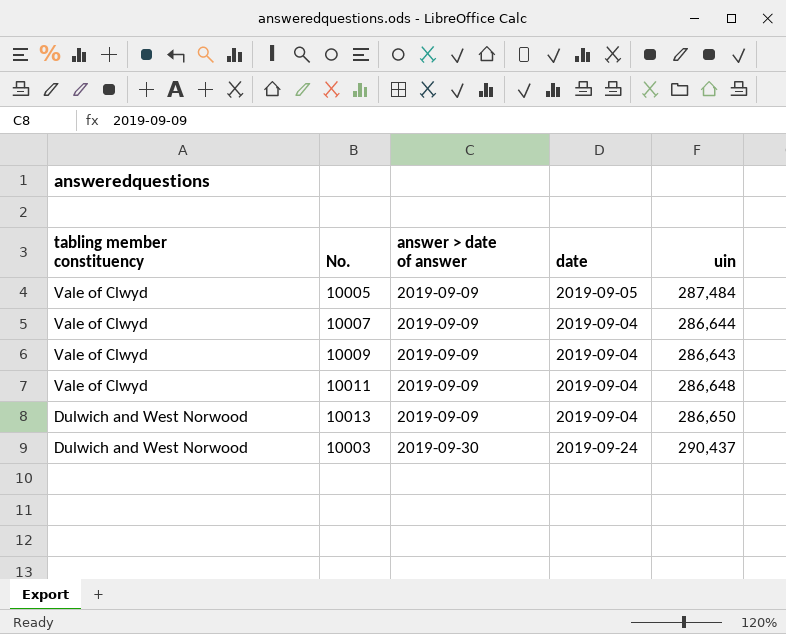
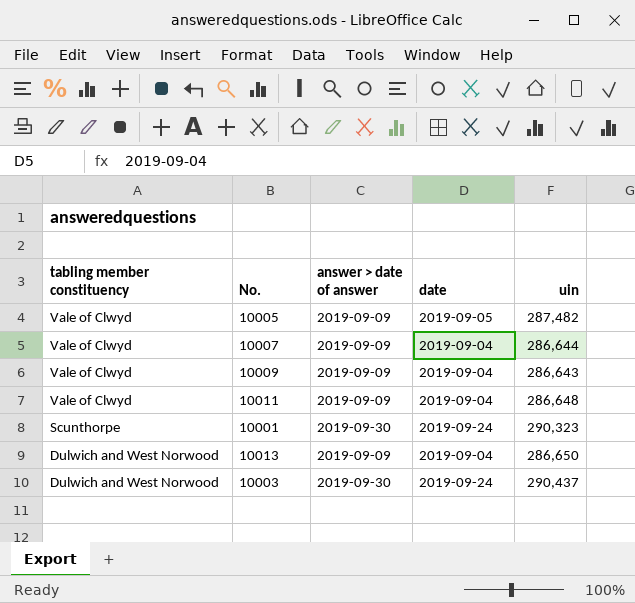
10005 | uin: 287,484 -> 287,482
row 10001: none -> Scunthorpe | 2019-09-30 | 2019-09-24 | 290,323

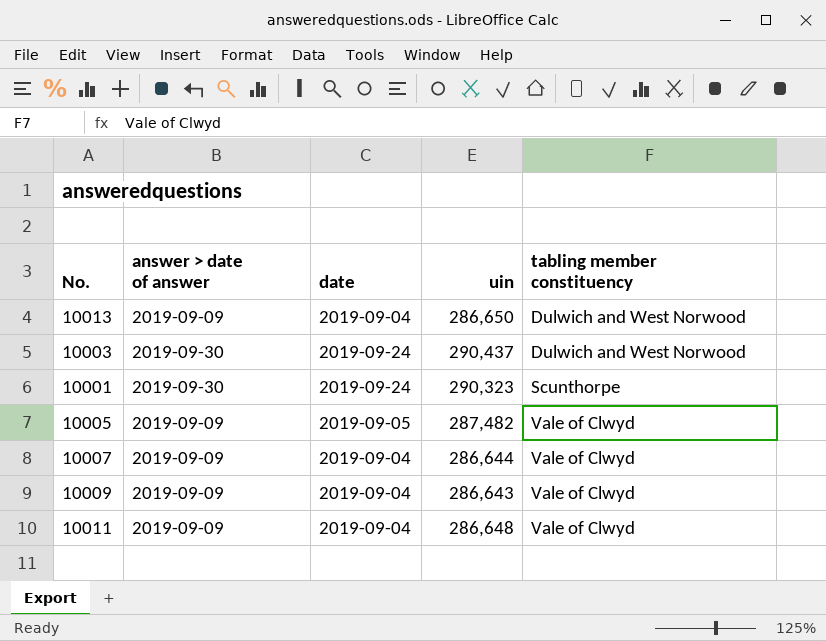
row order: tabling member constituency descending -> tabling member constituency ascending
column tabling member constituency | position: 1 -> 5

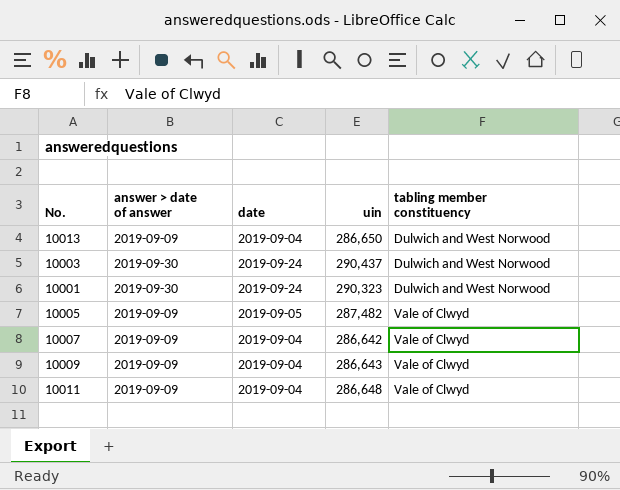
10001 | tabling member constituency: Scunthorpe -> Dulwich and West Norwood
10007 | uin: 286,644 -> 286,642

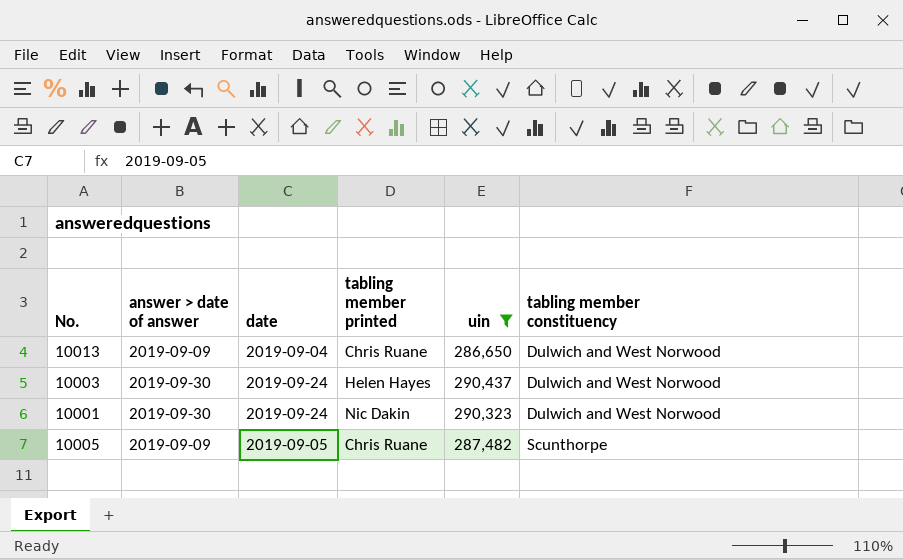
filter: none -> uin >= 286,650
column tabling member printed | position: none -> 4
10005 | tabling member constituency: Vale of Clwyd -> Scunthorpe

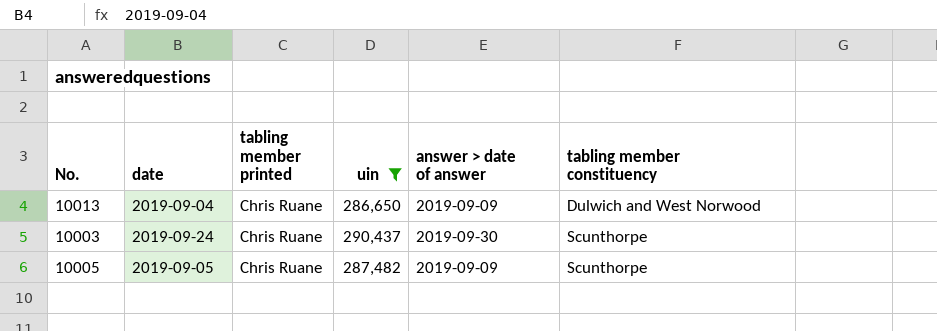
column answer > date of answer | position: 2 -> 5
row 10001: 2019-09-30 | 2019-09-24 | Nic Dakin | 290,323 | Dulwich and West Norwood -> none
10003 | tabling member printed: Helen Hayes -> Chris Ruane
10003 | tabling member constituency: Dulwich and West Norwood -> Scunthorpe

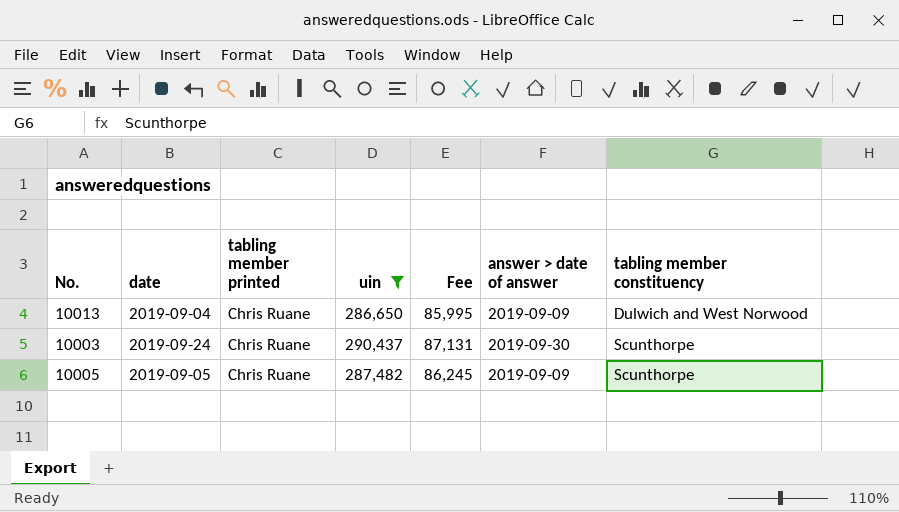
column Fee | formula: none -> [uin] * 0.3

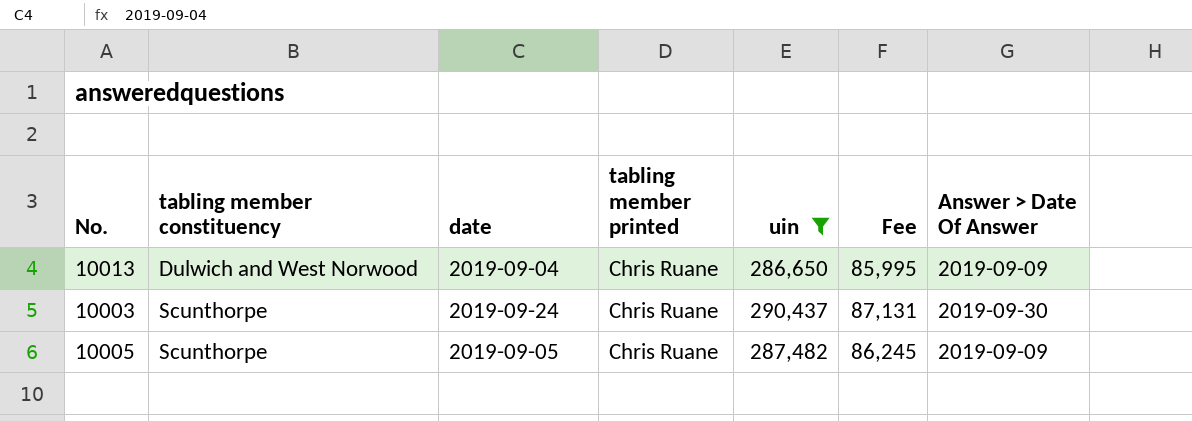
column tabling member constituency | position: 7 -> 2
column name: answer > date of answer -> Answer > Date Of Answer

